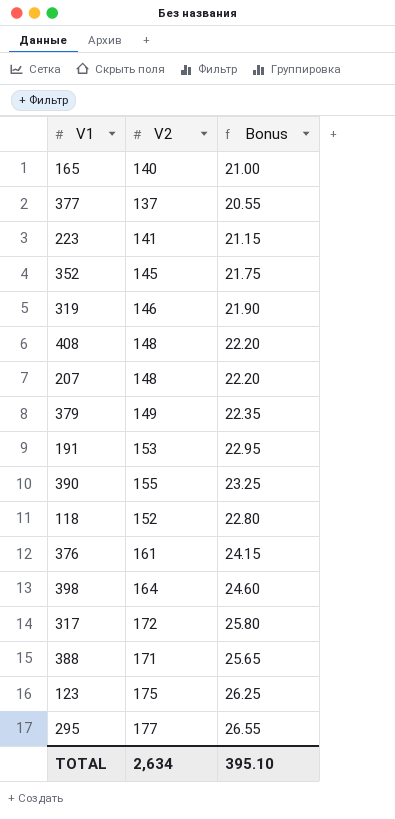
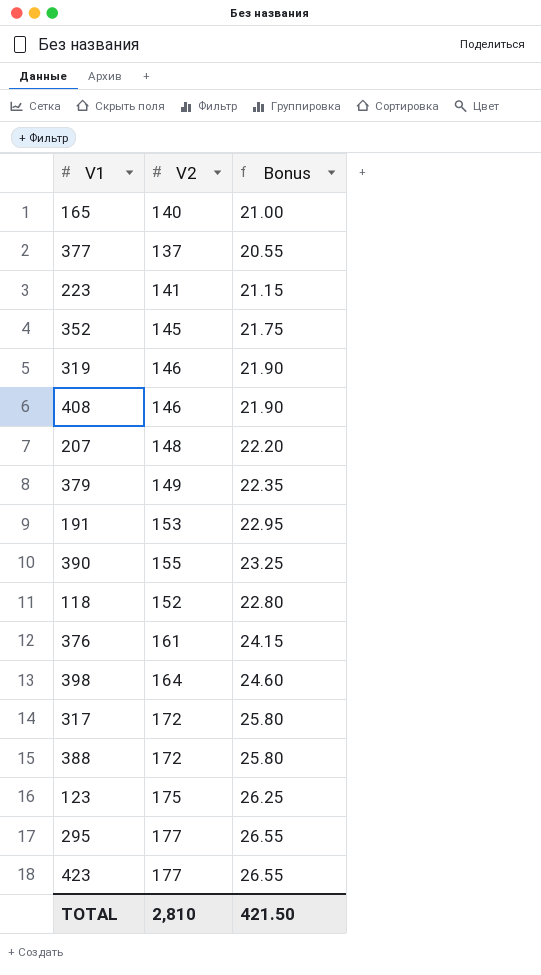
408 | V2: 148 -> 146
408 | Bonus: 22.20 -> 21.90
388 | V2: 171 -> 172
388 | Bonus: 25.65 -> 25.80
row 423: none -> 177 | 26.55
TOTAL | V2: 2,634 -> 2,810
TOTAL | Bonus: 395.10 -> 421.50

